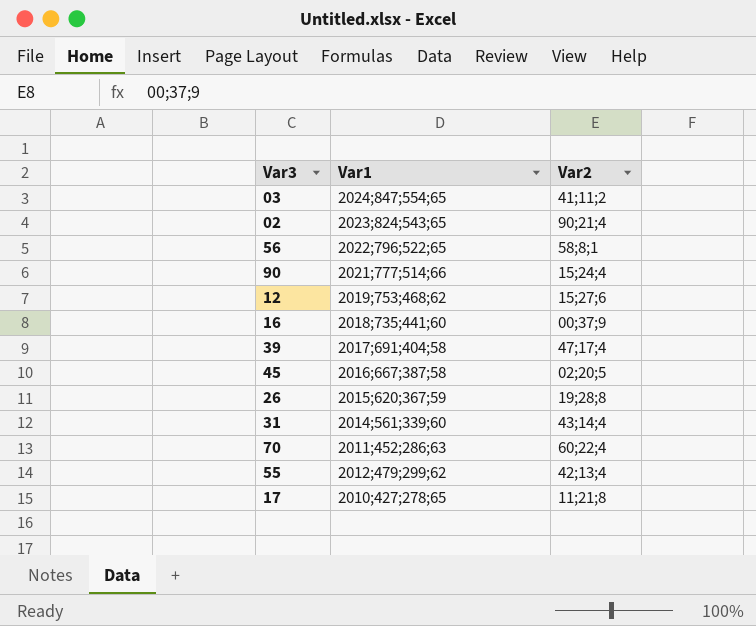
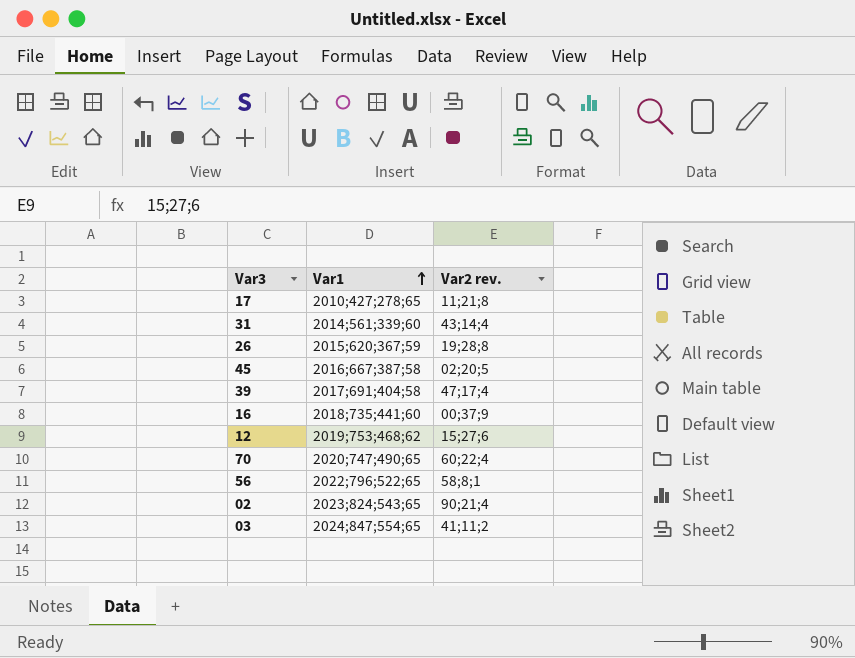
row order: none -> Var1 ascending
column name: Var2 -> Var2 rev.
row 90: 2021;777;514;66 | 15;24;4 -> none
row 55: 2012;479;299;62 | 42;13;4 -> none
70 | Var1: 2011;452;286;63 -> 2020;747;490;65

